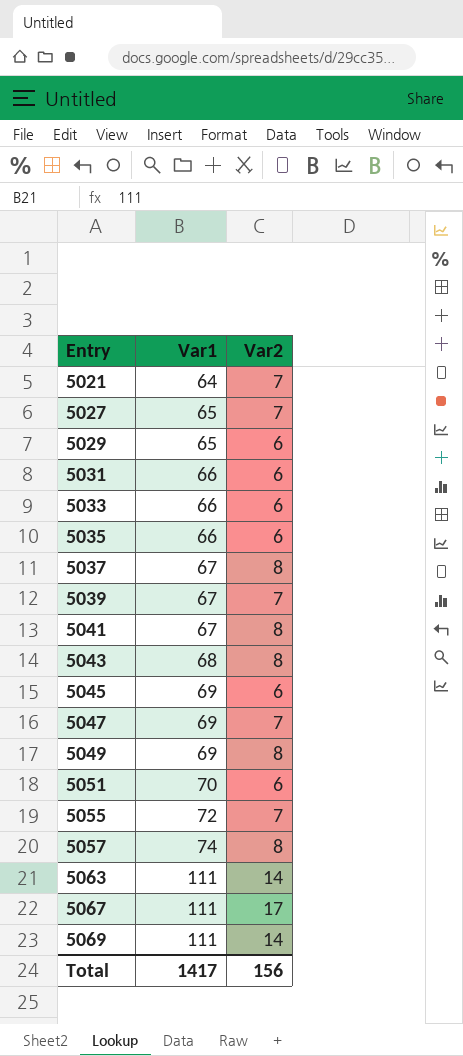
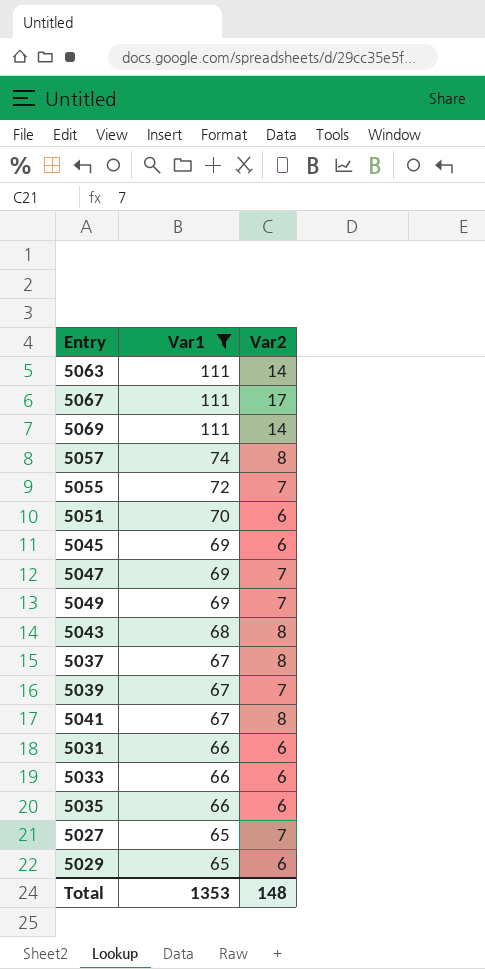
filter: none -> Var1 != 64
row order: Entry ascending -> Var1 descending
5049 | Var2: 8 -> 7
Total | Var1: 1417 -> 1353
Total | Var2: 156 -> 148

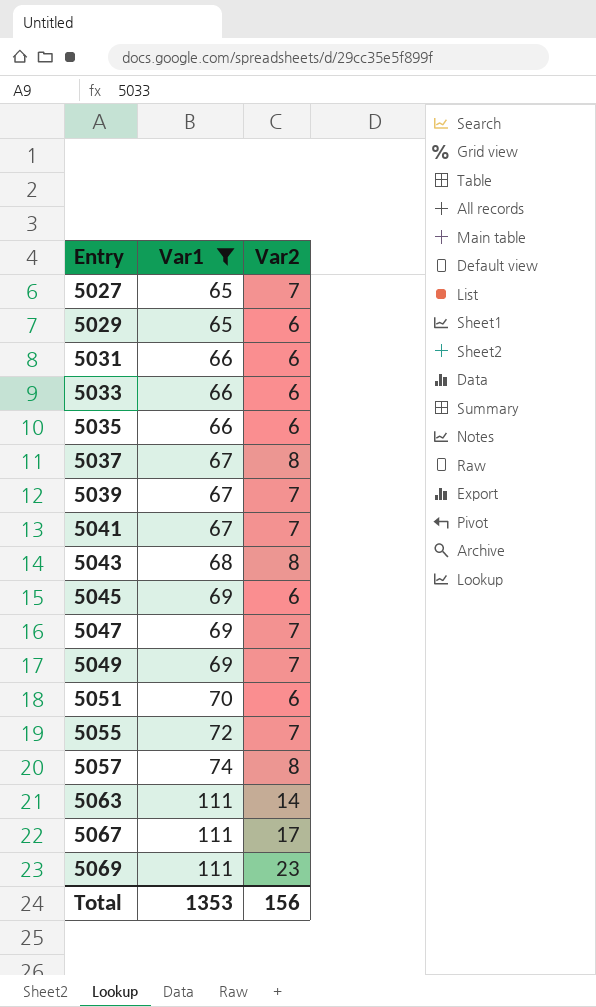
row order: Var1 descending -> Entry ascending
5041 | Var2: 8 -> 7
5069 | Var2: 14 -> 23
Total | Var2: 148 -> 156

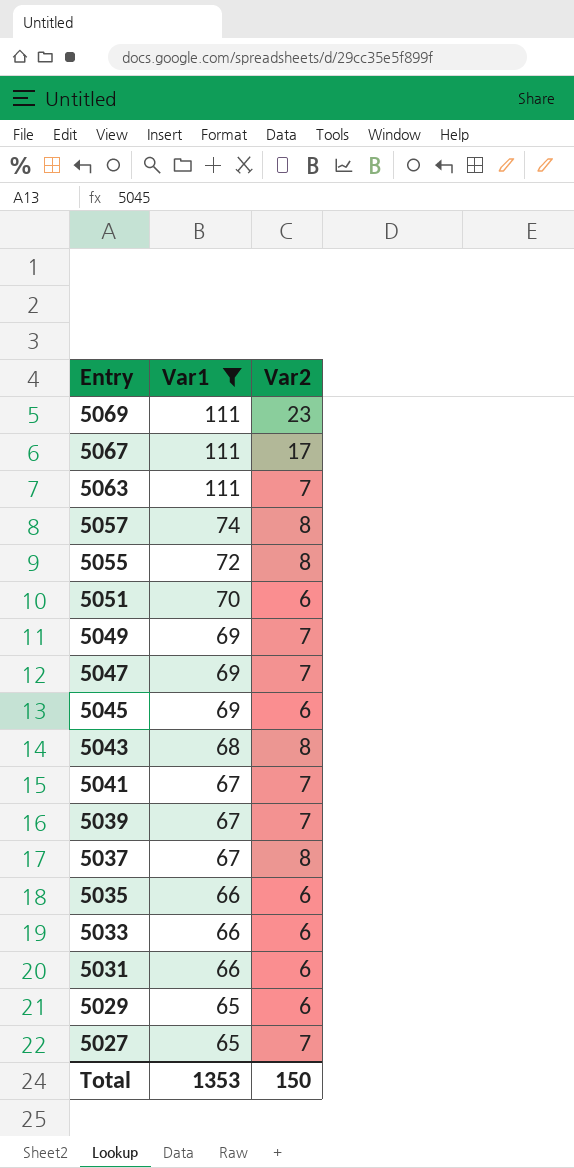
row order: Entry ascending -> Entry descending
5063 | Var2: 14 -> 7
5055 | Var2: 7 -> 8
Total | Var2: 156 -> 150

